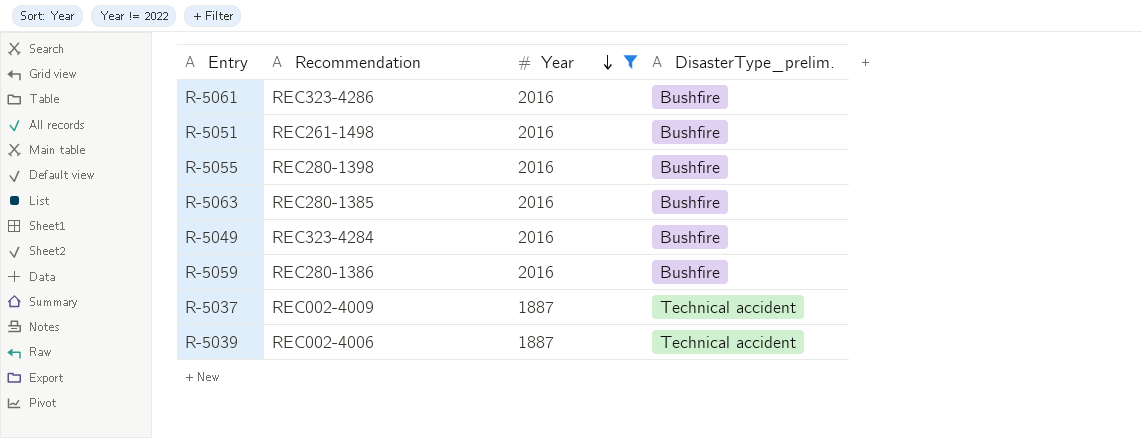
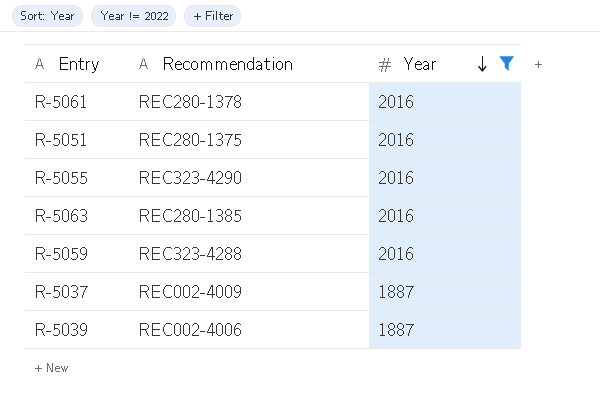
column DisasterType_prelim. | position: 4 -> none
row R-5049: REC323-4284 | 2016 | Bushfire -> none
R-5061 | Recommendation: REC323-4286 -> REC280-1378
R-5051 | Recommendation: REC261-1498 -> REC280-1375
R-5055 | Recommendation: REC280-1398 -> REC323-4290
R-5059 | Recommendation: REC280-1386 -> REC323-4288

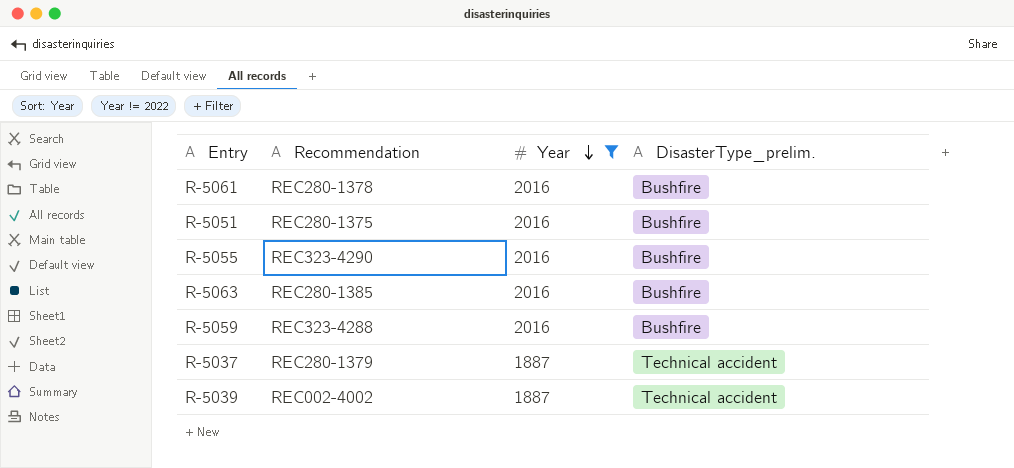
column DisasterType_prelim. | position: none -> 4
R-5037 | Recommendation: REC002-4009 -> REC280-1379
R-5039 | Recommendation: REC002-4006 -> REC002-4002

